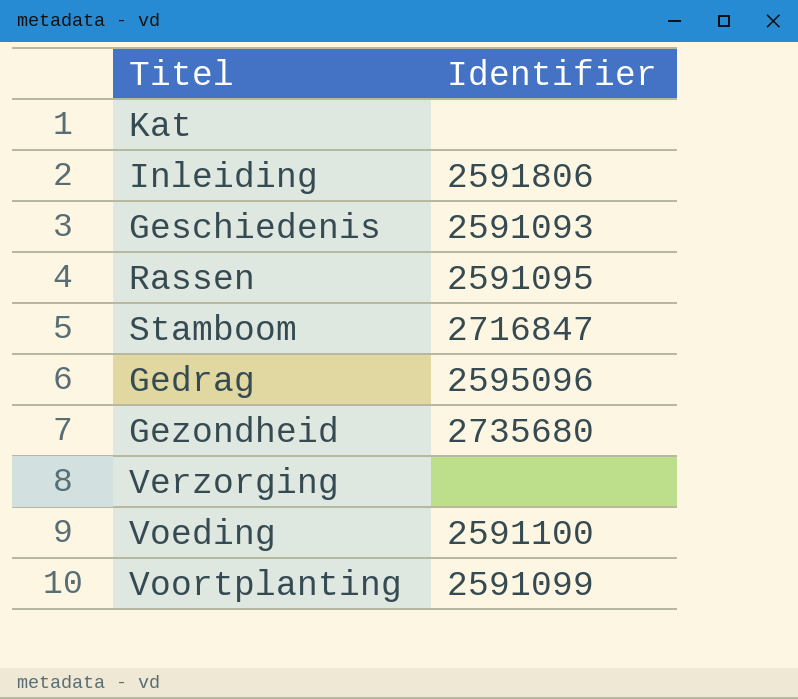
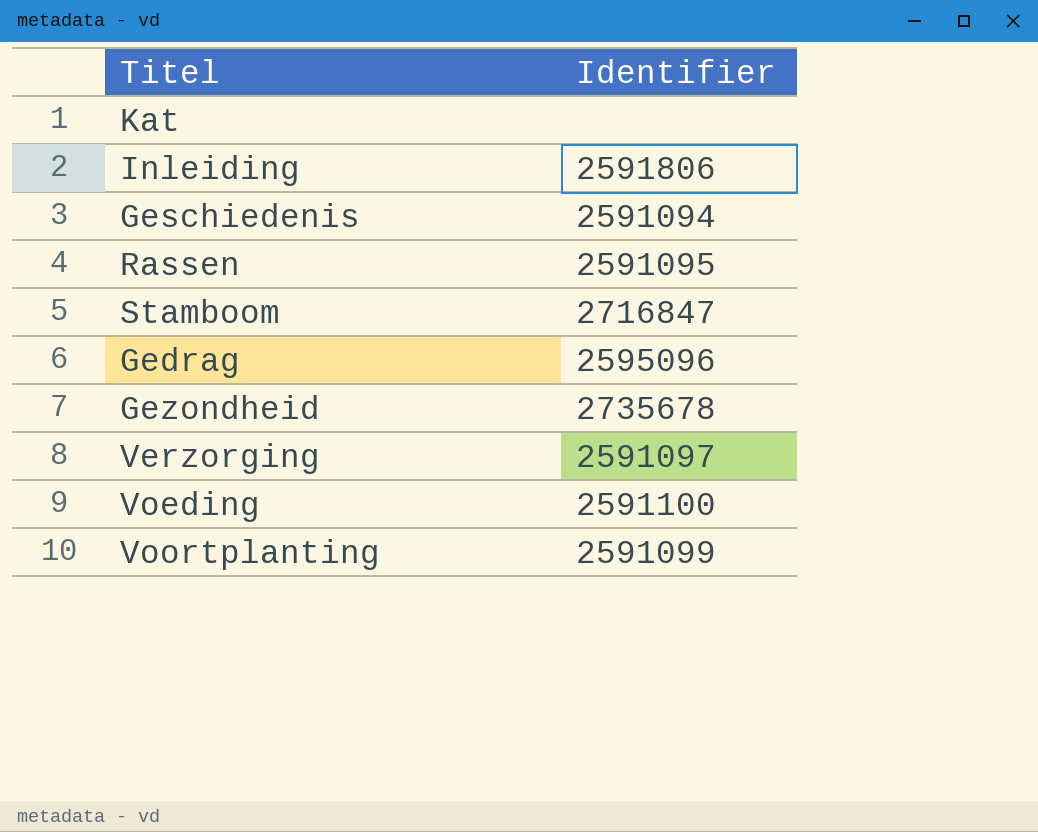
Geschiedenis | Identifier: 2591093 -> 2591094
Gezondheid | Identifier: 2735680 -> 2735678
Verzorging | Identifier: none -> 2591097

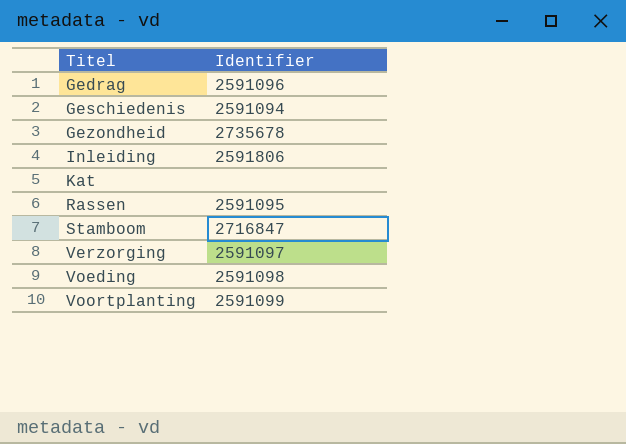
row order: none -> Titel ascending
Gedrag | Identifier: 2595096 -> 2591096
Voeding | Identifier: 2591100 -> 2591098

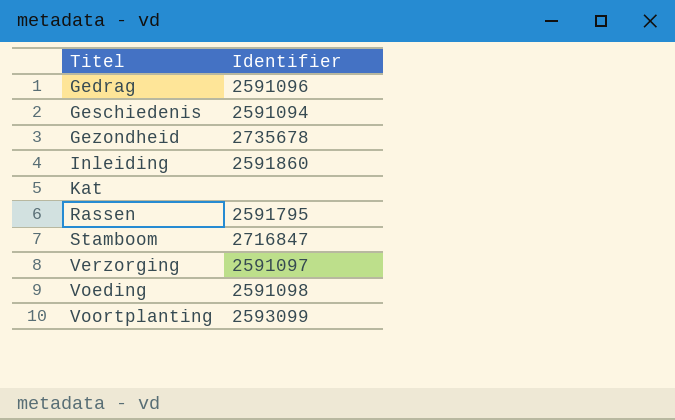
Inleiding | Identifier: 2591806 -> 2591860
Rassen | Identifier: 2591095 -> 2591795
Voortplanting | Identifier: 2591099 -> 2593099

